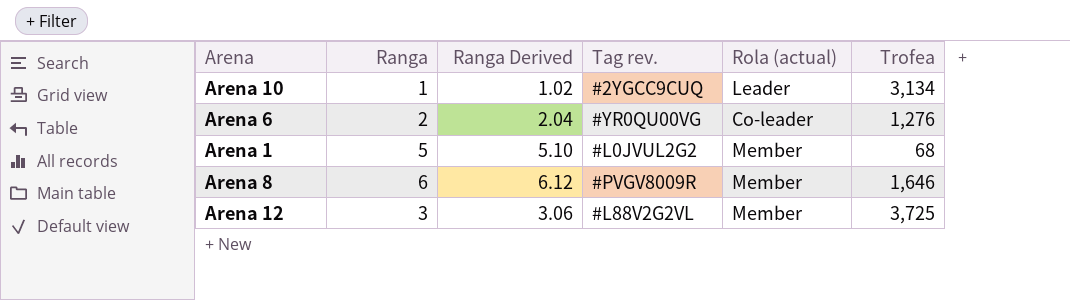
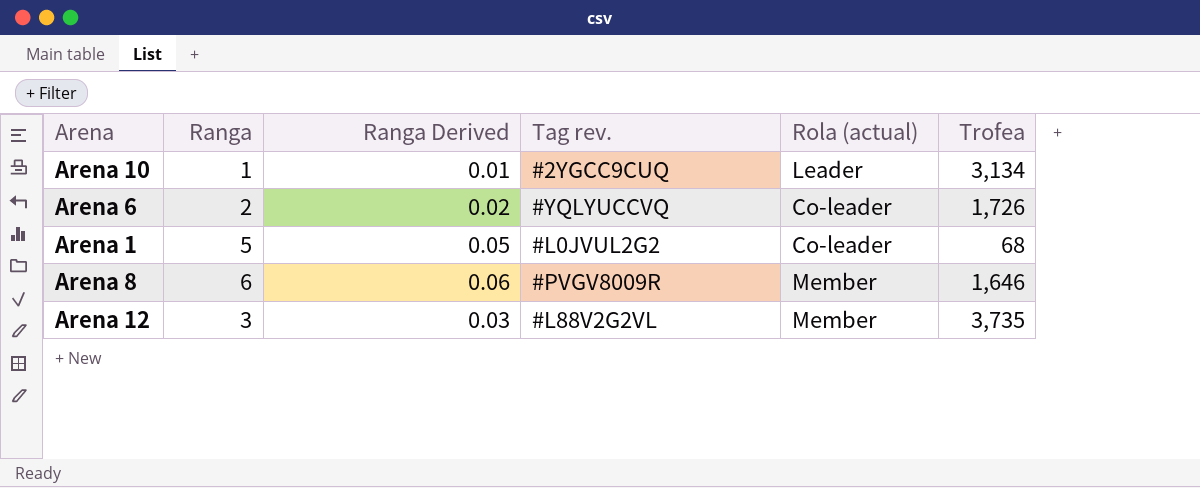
column Ranga Derived | formula: [Ranga] * 1.02 -> [Ranga] * 0.01
Arena 6 | Tag rev.: #YR0QU00VG -> #YQLYUCCVQ
Arena 6 | Trofea: 1,276 -> 1,726
Arena 1 | Rola (actual): Member -> Co-leader
Arena 12 | Trofea: 3,725 -> 3,735

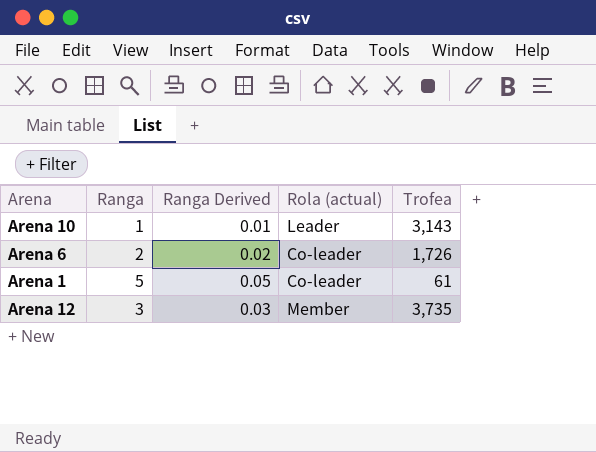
column Tag rev. | position: 4 -> none
row Arena 8: 6 | 0.06 | #PVGV8009R | Member | 1,646 -> none
Arena 10 | Trofea: 3,134 -> 3,143
Arena 1 | Trofea: 68 -> 61

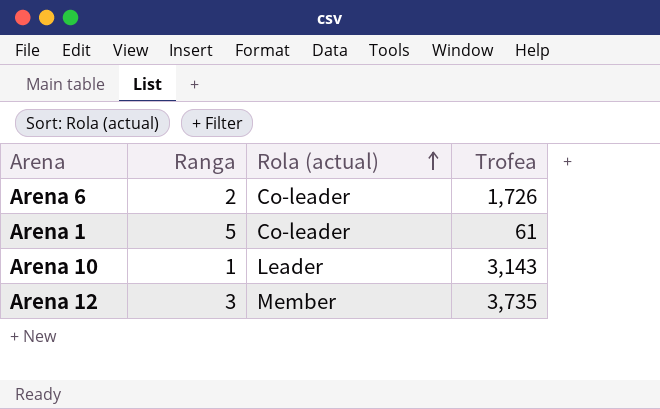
row order: none -> Rola (actual) ascending
column Ranga Derived | formula: [Ranga] * 0.01 -> none

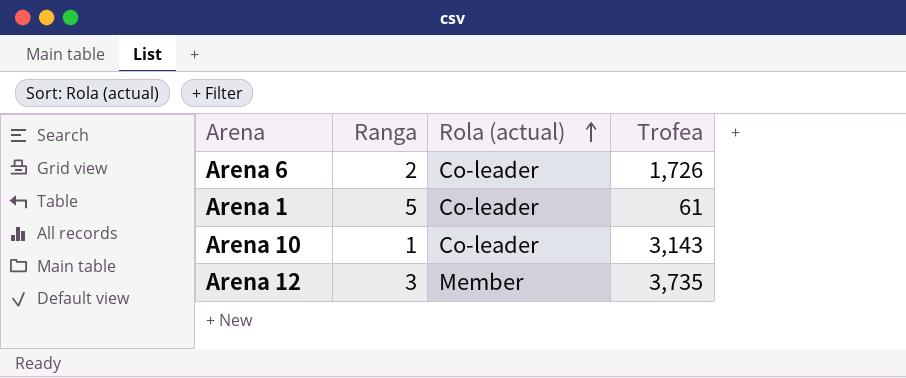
Arena 10 | Rola (actual): Leader -> Co-leader

